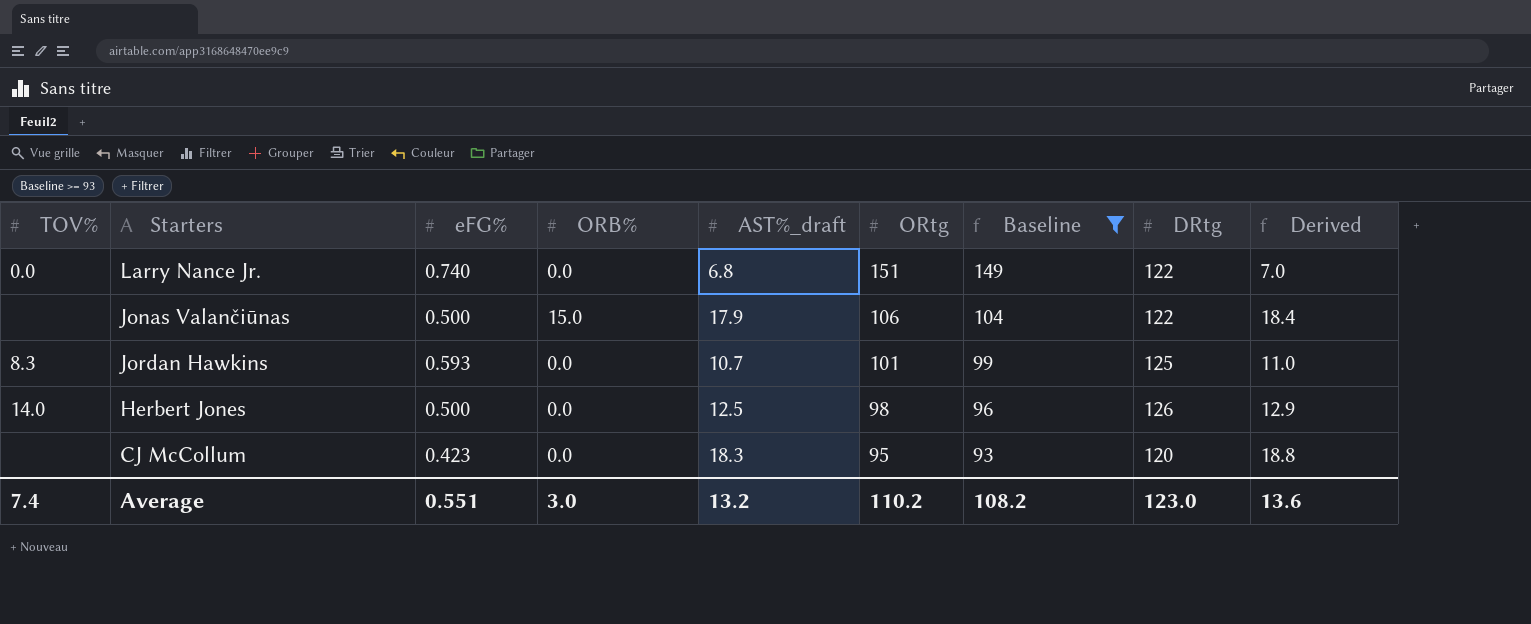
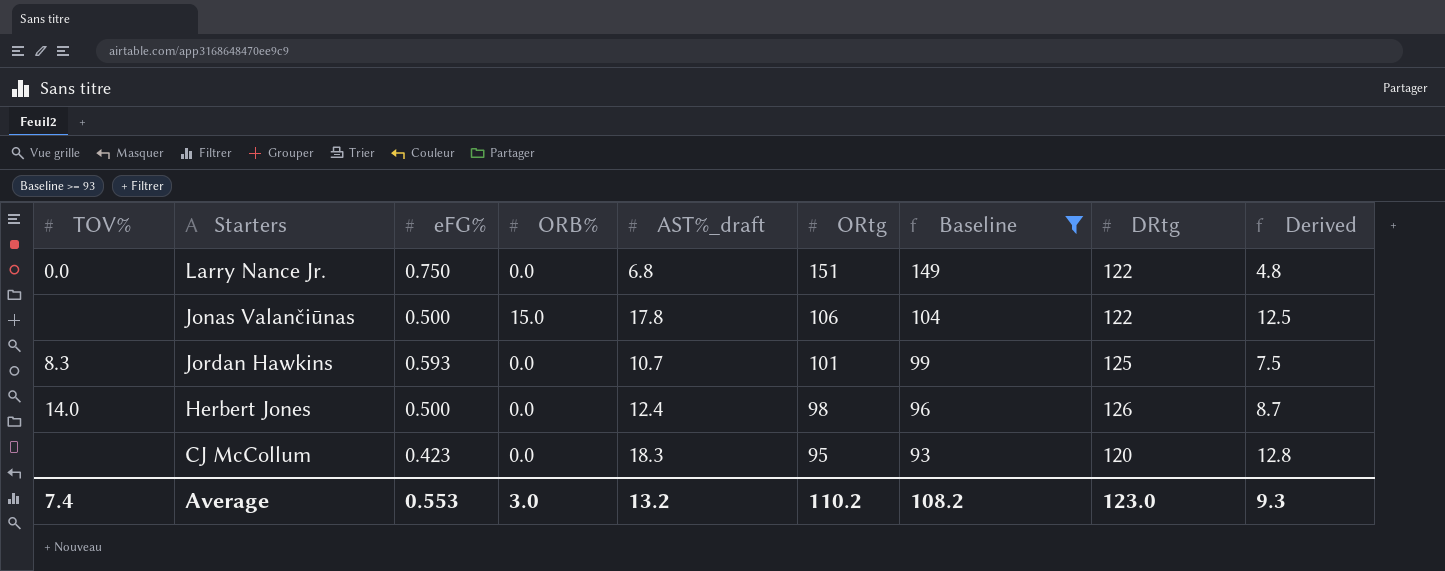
column Derived | formula: [AST%_draft] * 1.03 -> [AST%_draft] * 0.7
Larry Nance Jr. | eFG%: 0.740 -> 0.750
Jonas Valančiūnas | AST%_draft: 17.9 -> 17.8
Herbert Jones | AST%_draft: 12.5 -> 12.4
Average | eFG%: 0.551 -> 0.553
Average | Derived: 13.6 -> 9.3

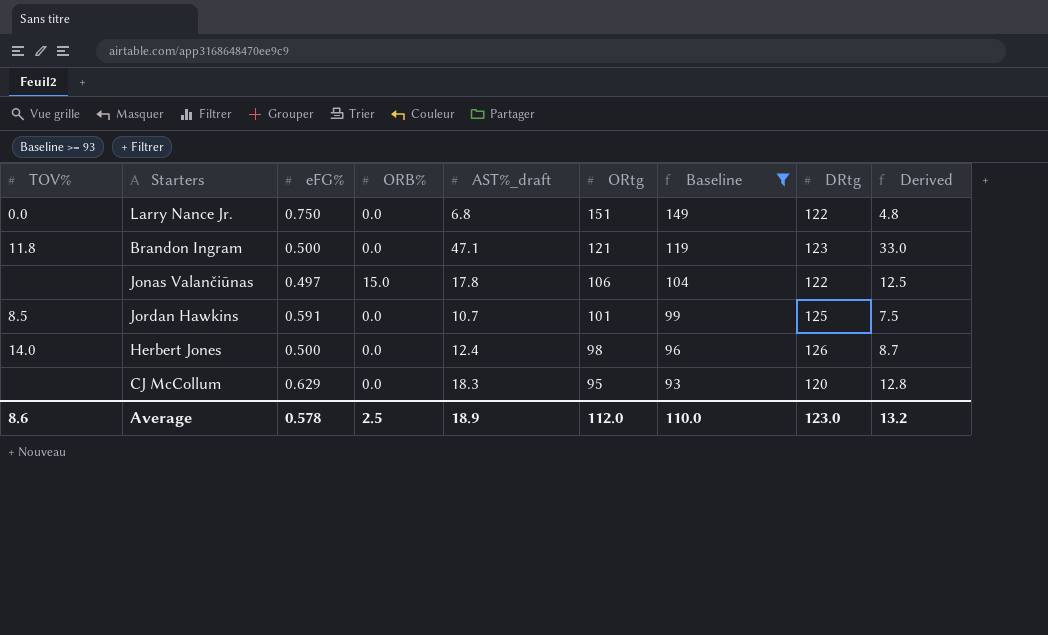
row Brandon Ingram: none -> 11.8 | 0.500 | 0.0 | 47.1 | 121 | 119 | 123 | 33.0
Jonas Valančiūnas | eFG%: 0.500 -> 0.497
Jordan Hawkins | TOV%: 8.3 -> 8.5
Jordan Hawkins | eFG%: 0.593 -> 0.591
CJ McCollum | eFG%: 0.423 -> 0.629
Average | TOV%: 7.4 -> 8.6
Average | eFG%: 0.553 -> 0.578
Average | ORB%: 3.0 -> 2.5
Average | AST%_draft: 13.2 -> 18.9
Average | ORtg: 110.2 -> 112.0
Average | Baseline: 108.2 -> 110.0
Average | Derived: 9.3 -> 13.2

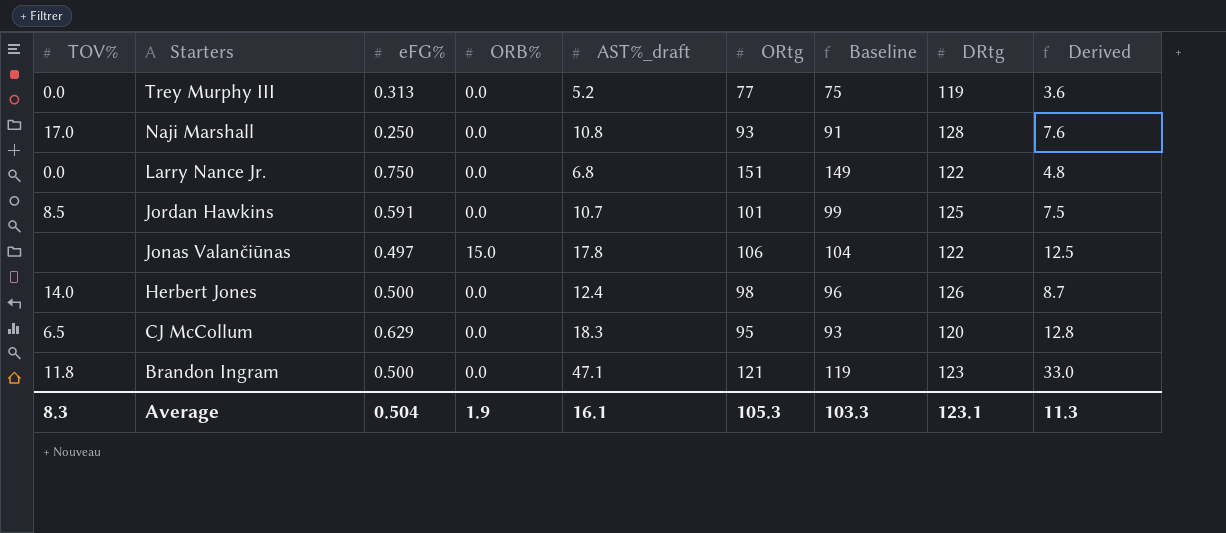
filter: Baseline >= 93 -> none
row order: ORtg descending -> Starters descending
CJ McCollum | TOV%: none -> 6.5
Average | TOV%: 8.6 -> 8.3
Average | eFG%: 0.578 -> 0.504
Average | ORB%: 2.5 -> 1.9
Average | AST%_draft: 18.9 -> 16.1
Average | ORtg: 112.0 -> 105.3
Average | Baseline: 110.0 -> 103.3
Average | DRtg: 123.0 -> 123.1
Average | Derived: 13.2 -> 11.3

